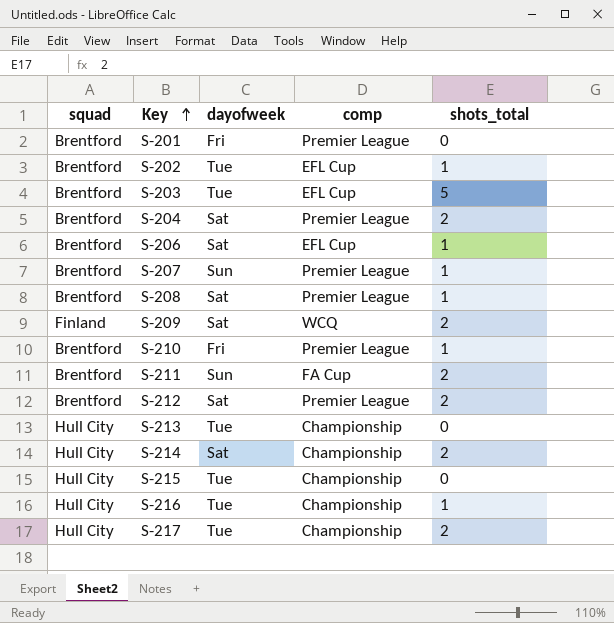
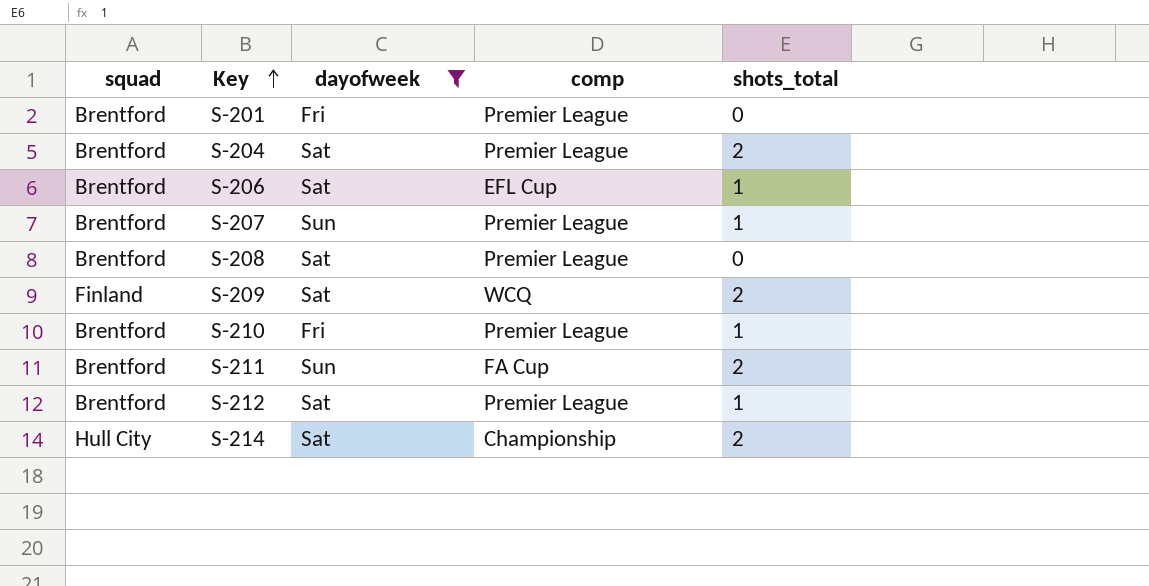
filter: none -> dayofweek != Tue
S-208 | shots_total: 1 -> 0
S-212 | shots_total: 2 -> 1

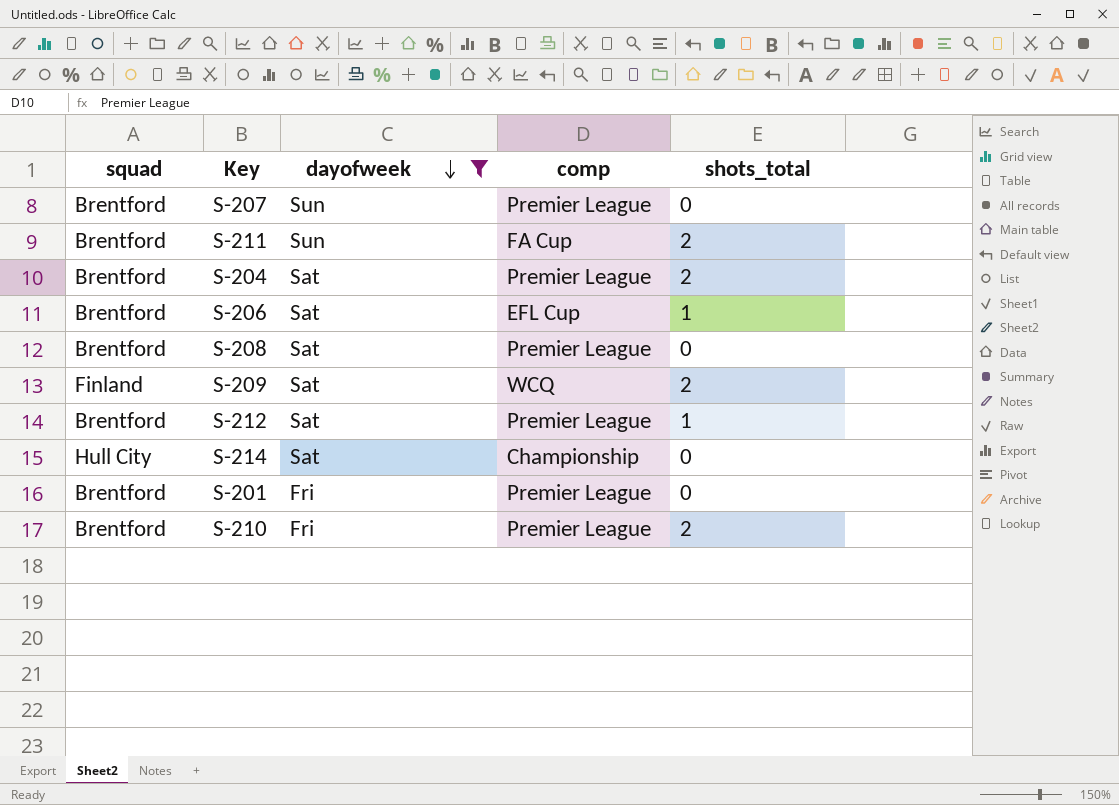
row order: Key ascending -> dayofweek descending
S-207 | shots_total: 1 -> 0
S-214 | shots_total: 2 -> 0
S-210 | shots_total: 1 -> 2

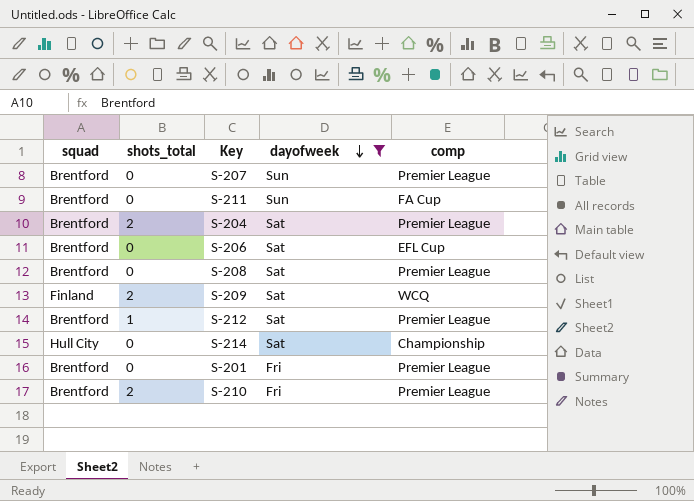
column shots_total | position: 5 -> 2
S-211 | shots_total: 2 -> 0
S-206 | shots_total: 1 -> 0

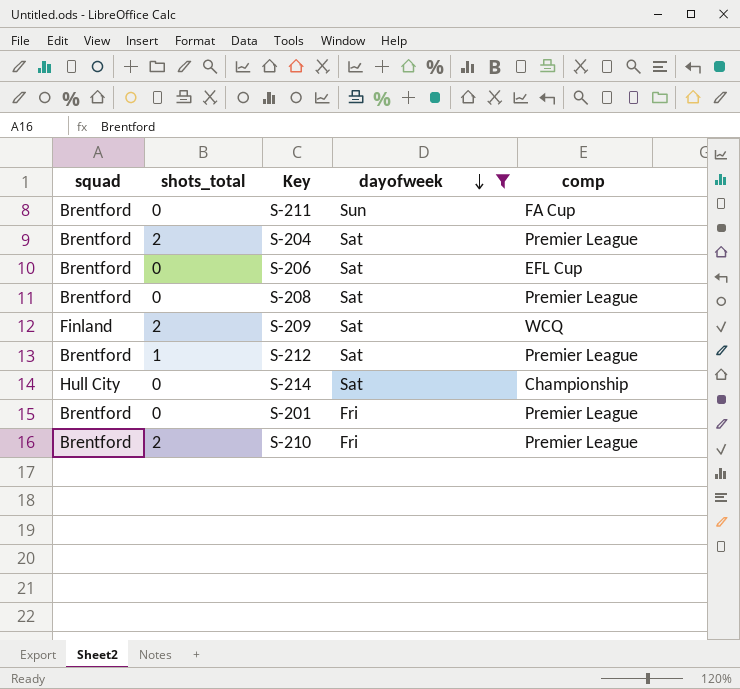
row S-207: Brentford | 0 | Sun | Premier League -> none

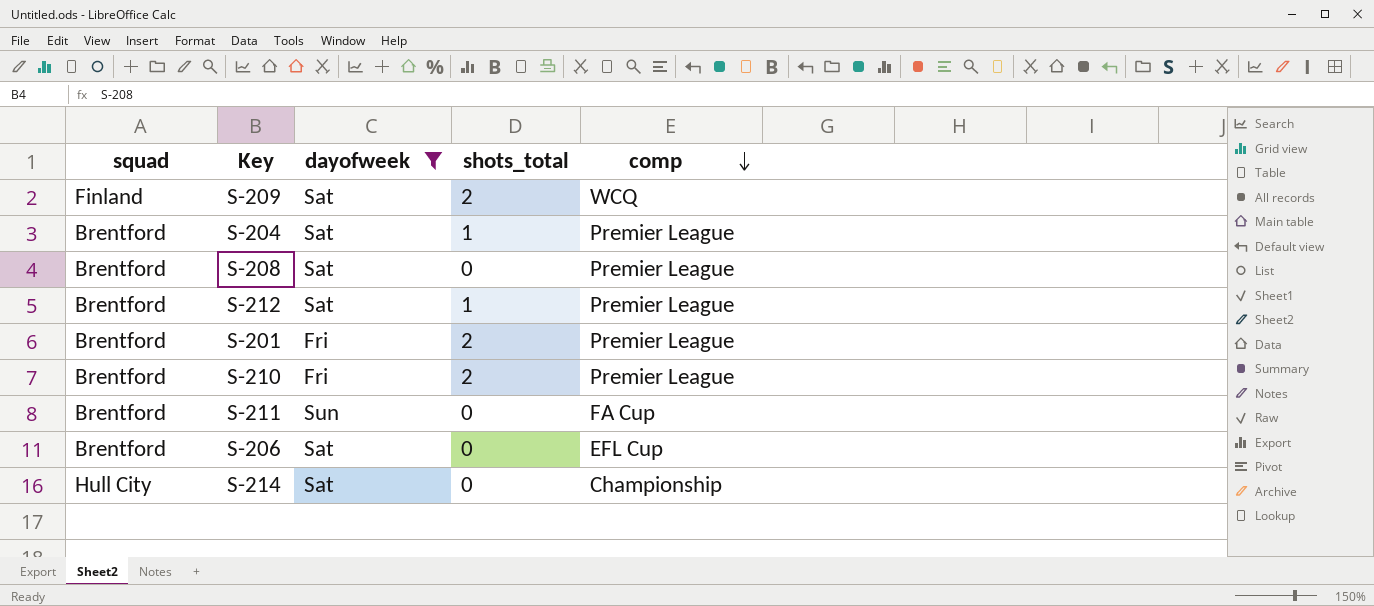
row order: dayofweek descending -> comp descending
column shots_total | position: 2 -> 4
S-204 | shots_total: 2 -> 1
S-201 | shots_total: 0 -> 2

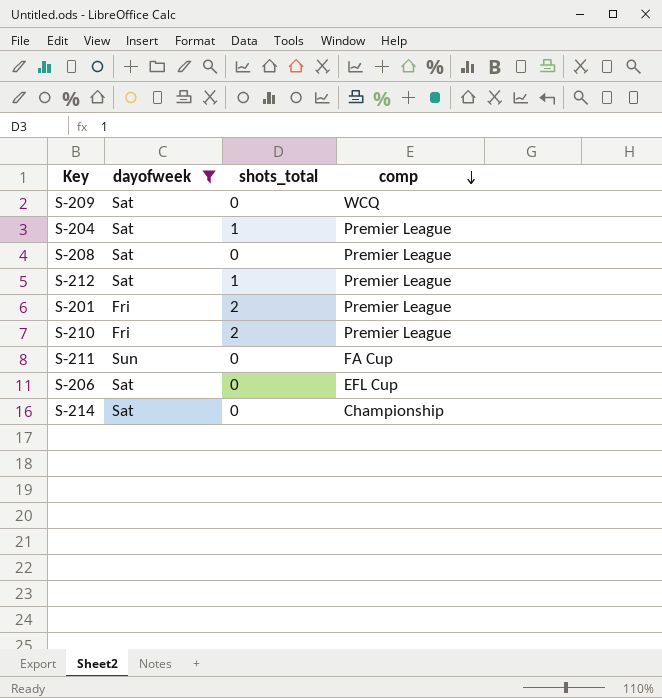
column squad | position: 1 -> none
S-209 | shots_total: 2 -> 0

